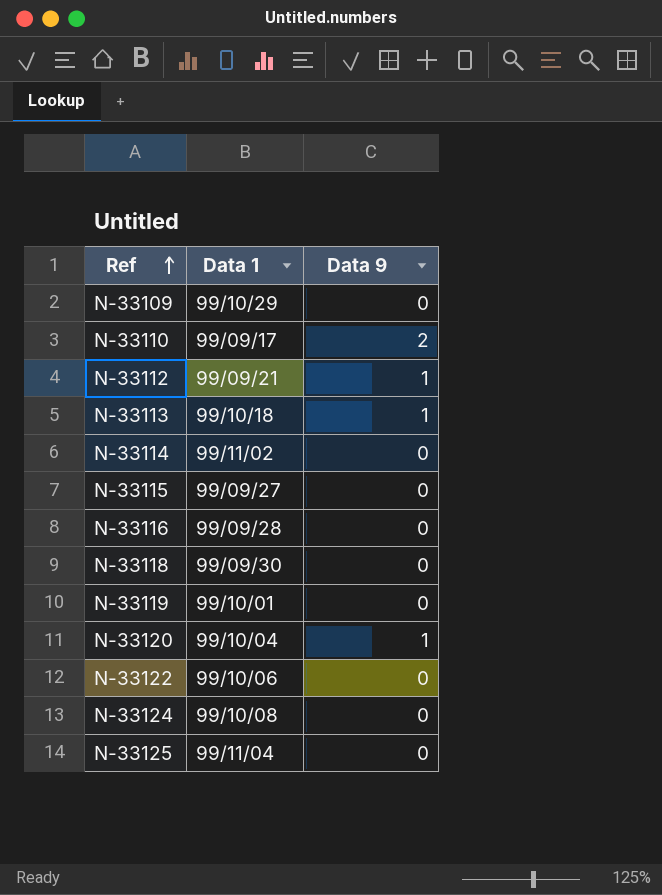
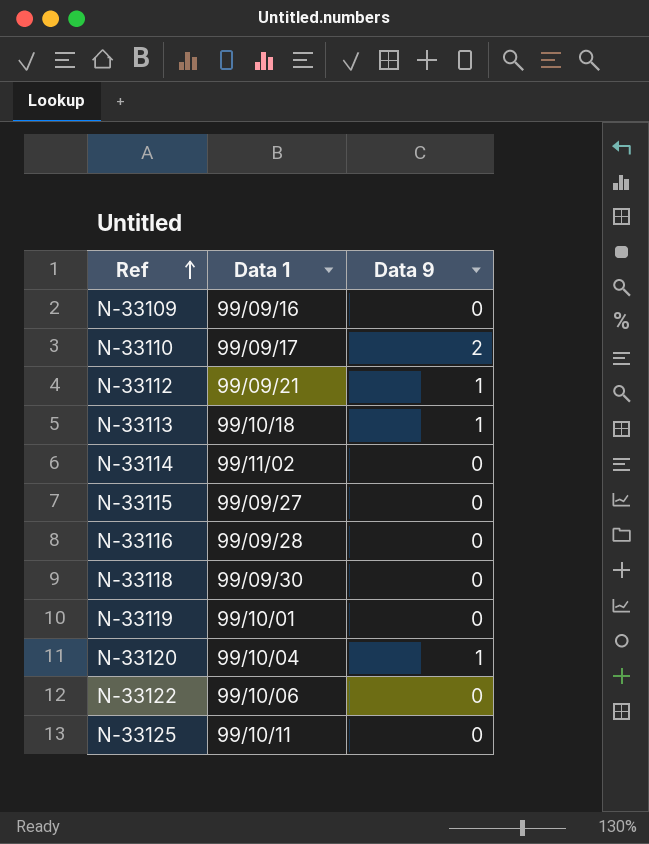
row N-33124: 99/10/08 | 0 -> none
N-33109 | Data 1: 99/10/29 -> 99/09/16
N-33125 | Data 1: 99/11/04 -> 99/10/11

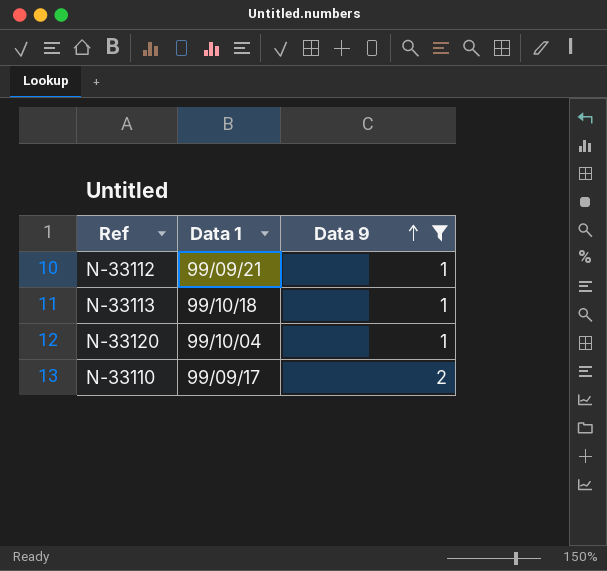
filter: none -> Data 9 != 0
row order: Ref ascending -> Data 9 ascending

